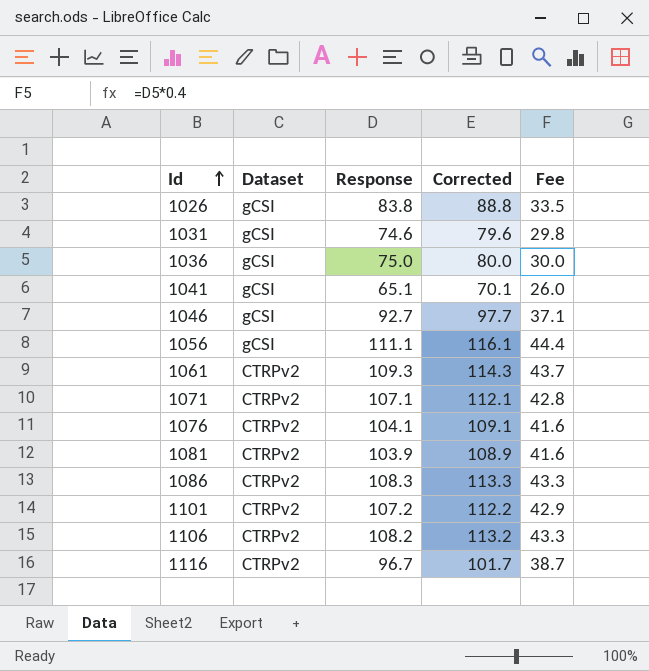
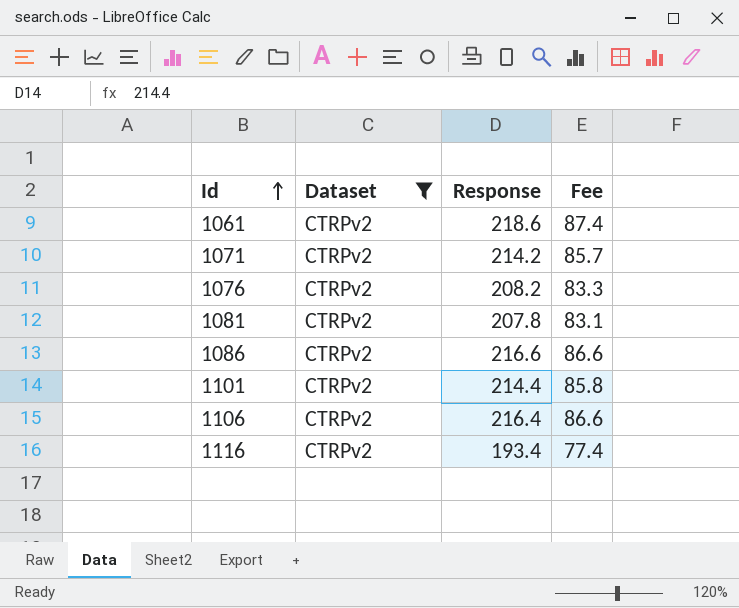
filter: none -> Dataset = CTRPv2
column Corrected | formula: [Response] + 5 -> none
1061 | Response: 109.3 -> 218.6
1061 | Fee: 43.7 -> 87.4
1071 | Response: 107.1 -> 214.2
1071 | Fee: 42.8 -> 85.7
1076 | Response: 104.1 -> 208.2
1076 | Fee: 41.6 -> 83.3
1081 | Response: 103.9 -> 207.8
1081 | Fee: 41.6 -> 83.1
1086 | Response: 108.3 -> 216.6
1086 | Fee: 43.3 -> 86.6
1101 | Response: 107.2 -> 214.4
1101 | Fee: 42.9 -> 85.8
1106 | Response: 108.2 -> 216.4
1106 | Fee: 43.3 -> 86.6
1116 | Response: 96.7 -> 193.4
1116 | Fee: 38.7 -> 77.4

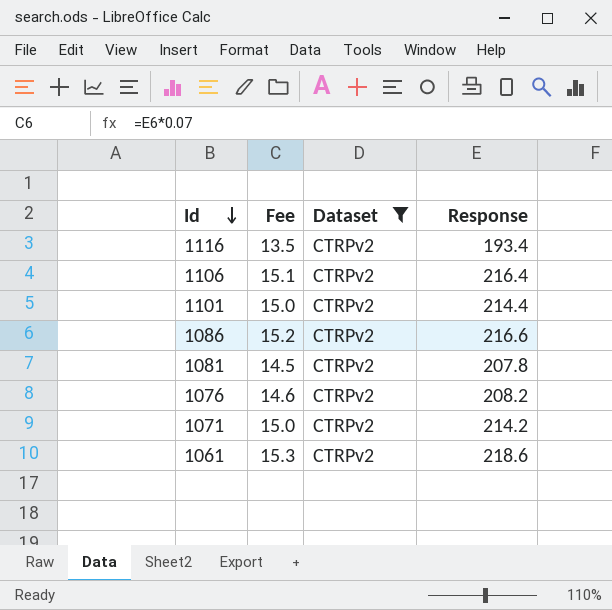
row order: Id ascending -> Id descending
column Fee | formula: [Response] * 0.4 -> [Response] * 0.07
column Fee | position: 4 -> 2

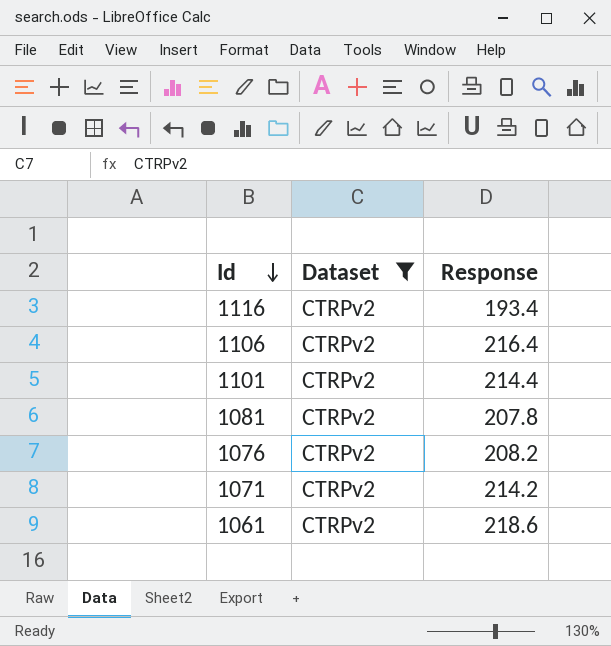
column Fee | formula: [Response] * 0.07 -> none
row 1086: 15.2 | CTRPv2 | 216.6 -> none

